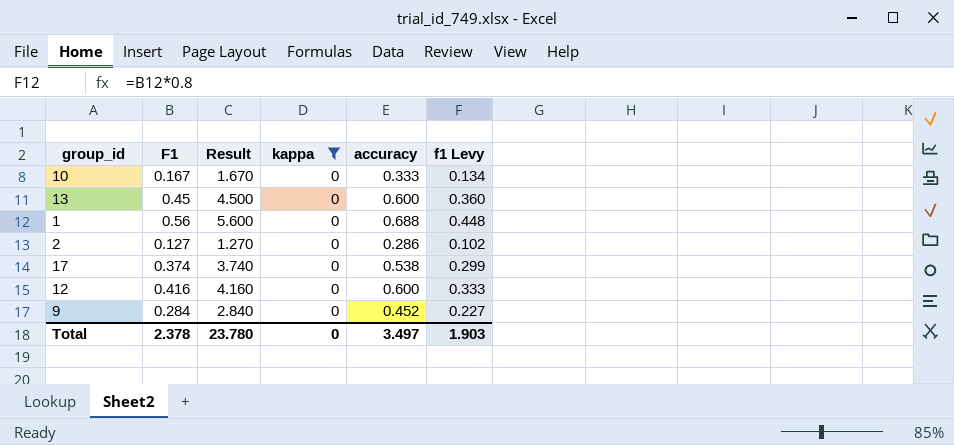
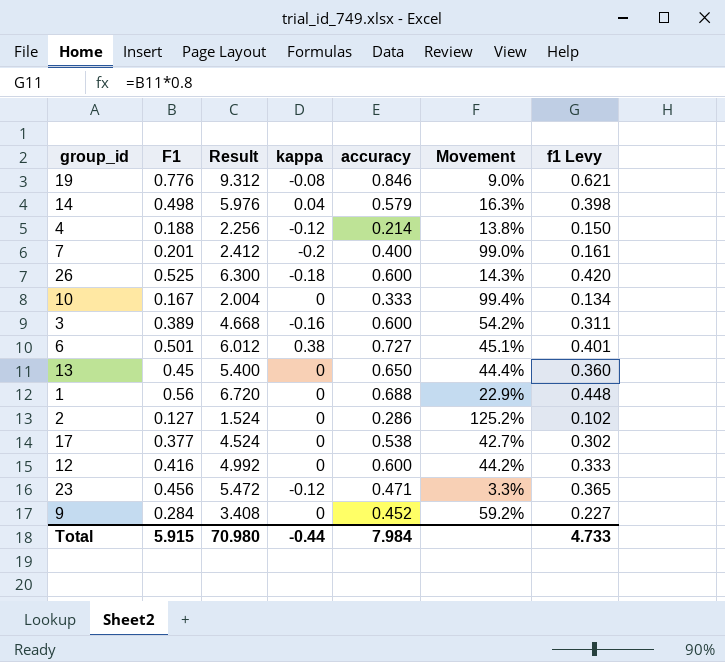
filter: kappa = 0 -> none
column Result | formula: [F1] * 10 -> [F1] * 12
column Movement | formula: none -> ([accuracy] - [F1]) / [F1]
13 | accuracy: 0.600 -> 0.650
17 | F1: 0.374 -> 0.377
17 | f1 Levy: 0.299 -> 0.302
Total | F1: 2.378 -> 5.915
Total | Result: 23.780 -> 70.980
Total | kappa: 0 -> -0.44
Total | accuracy: 3.497 -> 7.984
Total | f1 Levy: 1.903 -> 4.733

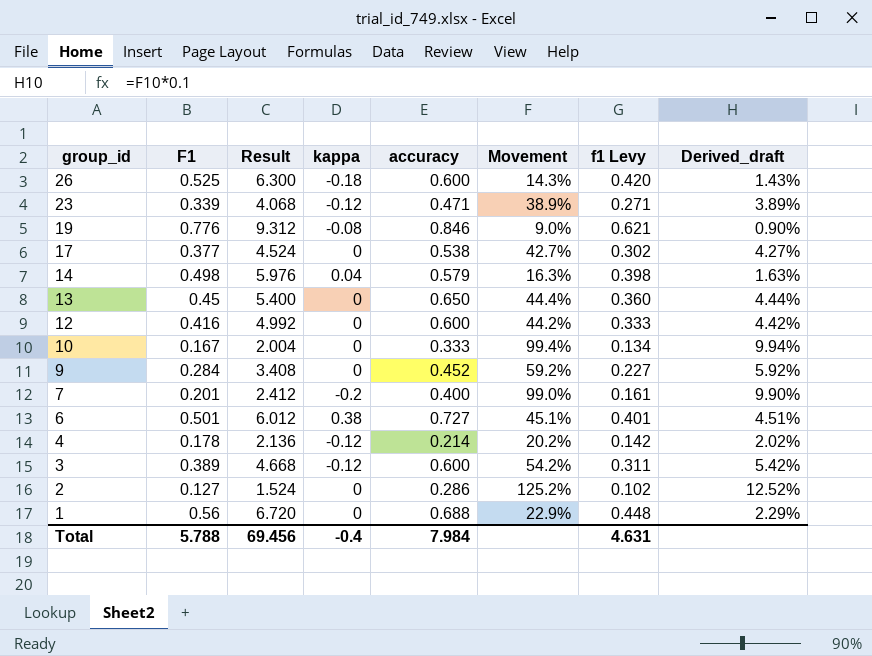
row order: none -> group_id descending
column Derived_draft | formula: none -> [Movement] * 0.1
23 | F1: 0.456 -> 0.339
23 | Result: 5.472 -> 4.068
23 | Movement: 3.3% -> 38.9%
23 | f1 Levy: 0.365 -> 0.271
4 | F1: 0.188 -> 0.178
4 | Result: 2.256 -> 2.136
4 | Movement: 13.8% -> 20.2%
4 | f1 Levy: 0.150 -> 0.142
3 | kappa: -0.16 -> -0.12
Total | F1: 5.915 -> 5.788
Total | Result: 70.980 -> 69.456
Total | kappa: -0.44 -> -0.4
Total | f1 Levy: 4.733 -> 4.631

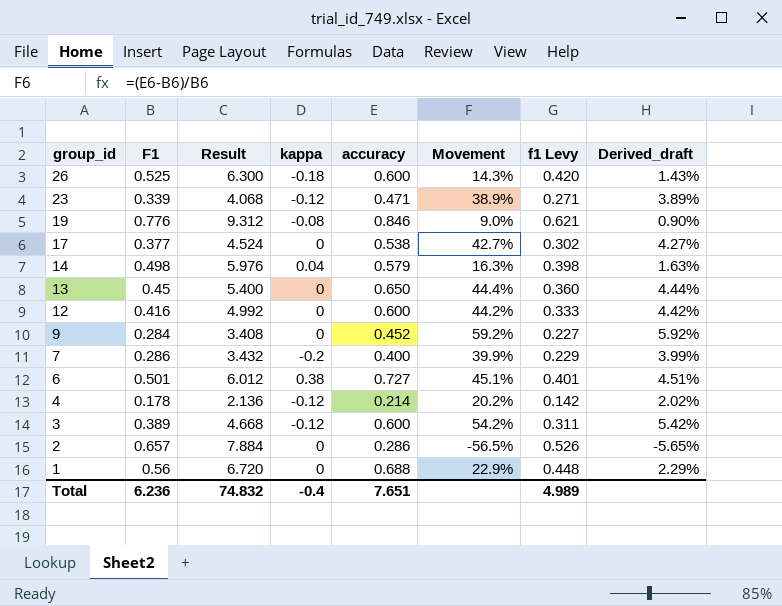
row 10: 0.167 | 2.004 | 0 | 0.333 | 99.4% | 0.134 | 9.94% -> none
7 | F1: 0.201 -> 0.286
7 | Result: 2.412 -> 3.432
7 | Movement: 99.0% -> 39.9%
7 | f1 Levy: 0.161 -> 0.229
7 | Derived_draft: 9.90% -> 3.99%
2 | F1: 0.127 -> 0.657
2 | Result: 1.524 -> 7.884
2 | Movement: 125.2% -> -56.5%
2 | f1 Levy: 0.102 -> 0.526
2 | Derived_draft: 12.52% -> -5.65%
Total | F1: 5.788 -> 6.236
Total | Result: 69.456 -> 74.832
Total | accuracy: 7.984 -> 7.651
Total | f1 Levy: 4.631 -> 4.989

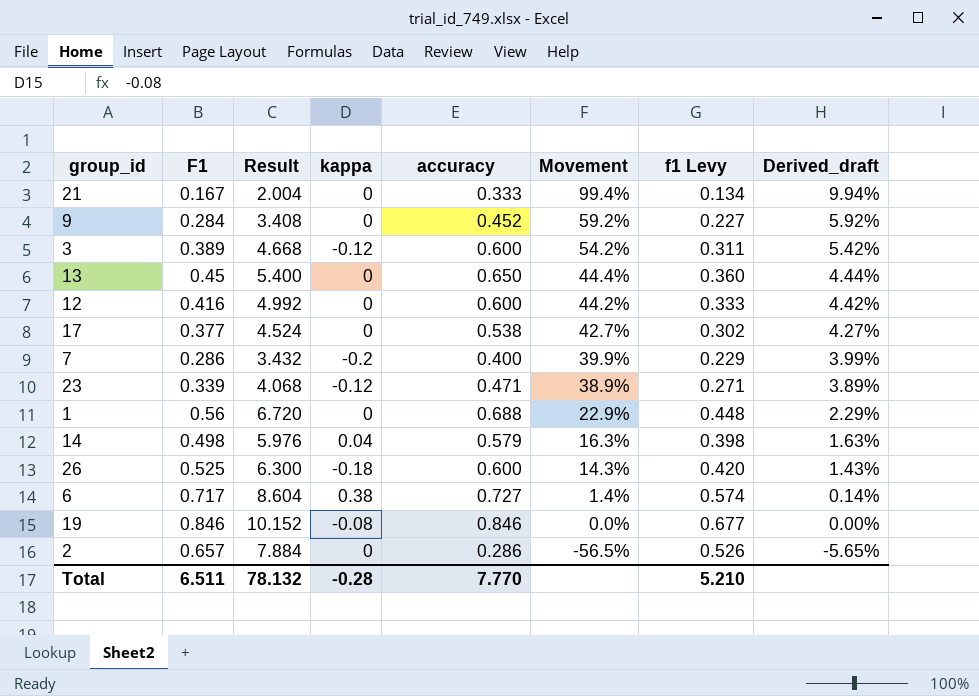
row order: group_id descending -> Movement descending
row 4: 0.178 | 2.136 | -0.12 | 0.214 | 20.2% | 0.142 | 2.02% -> none
row 21: none -> 0.167 | 2.004 | 0 | 0.333 | 99.4% | 0.134 | 9.94%
6 | F1: 0.501 -> 0.717
6 | Result: 6.012 -> 8.604
6 | Movement: 45.1% -> 1.4%
6 | f1 Levy: 0.401 -> 0.574
6 | Derived_draft: 4.51% -> 0.14%
19 | F1: 0.776 -> 0.846
19 | Result: 9.312 -> 10.152
19 | Movement: 9.0% -> 0.0%
19 | f1 Levy: 0.621 -> 0.677
19 | Derived_draft: 0.90% -> 0.00%
Total | F1: 6.236 -> 6.511
Total | Result: 74.832 -> 78.132
Total | kappa: -0.4 -> -0.28
Total | accuracy: 7.651 -> 7.770
Total | f1 Levy: 4.989 -> 5.210

